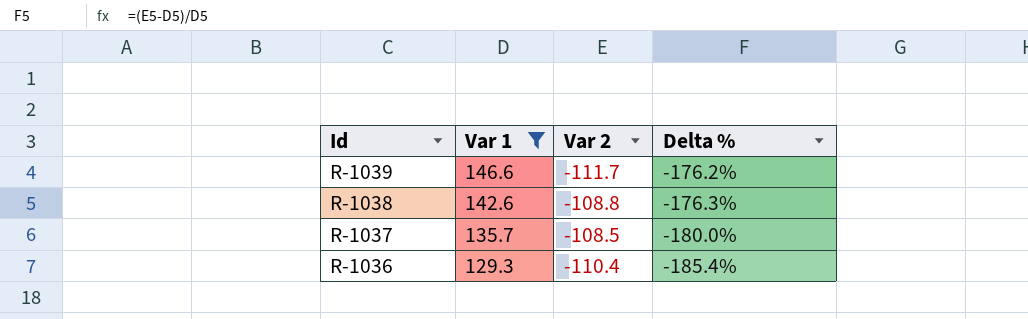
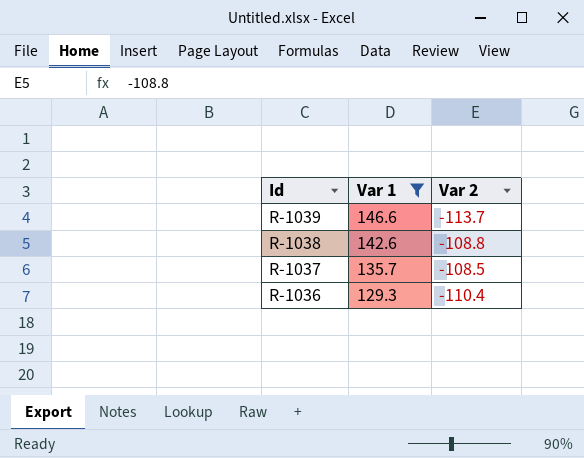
column Delta % | formula: ([Var 2] - [Var 1]) / [Var 1] -> none
R-1039 | Var 2: -111.7 -> -113.7

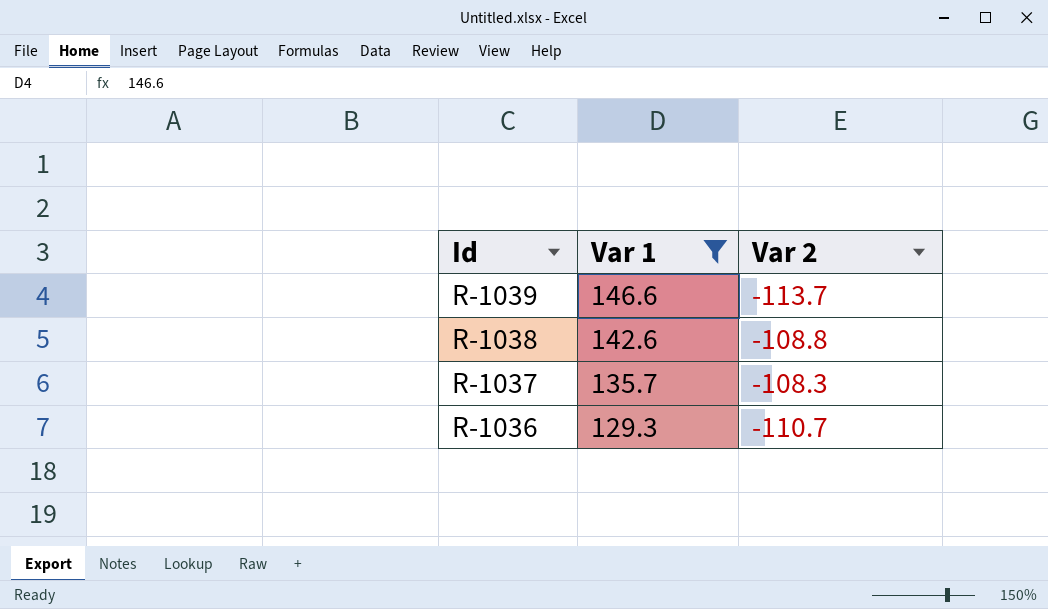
R-1037 | Var 2: -108.5 -> -108.3
R-1036 | Var 2: -110.4 -> -110.7

